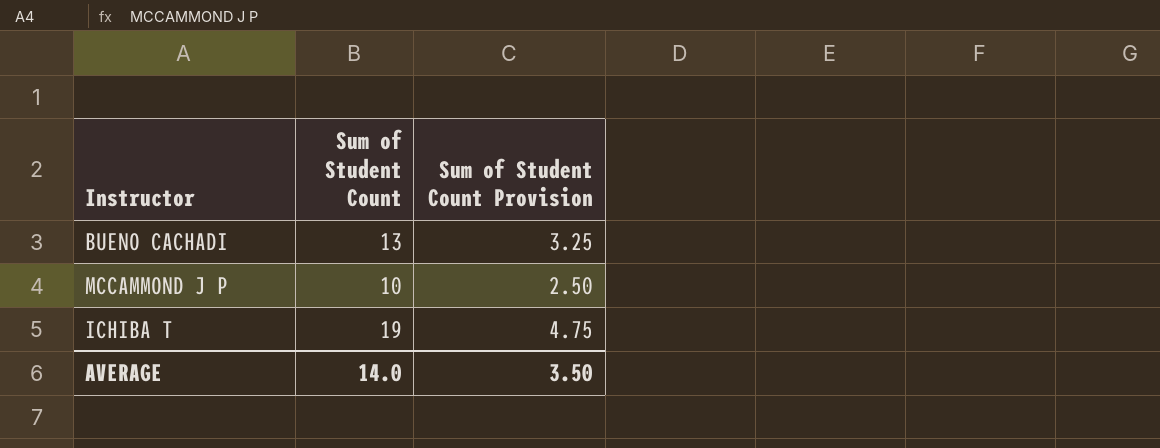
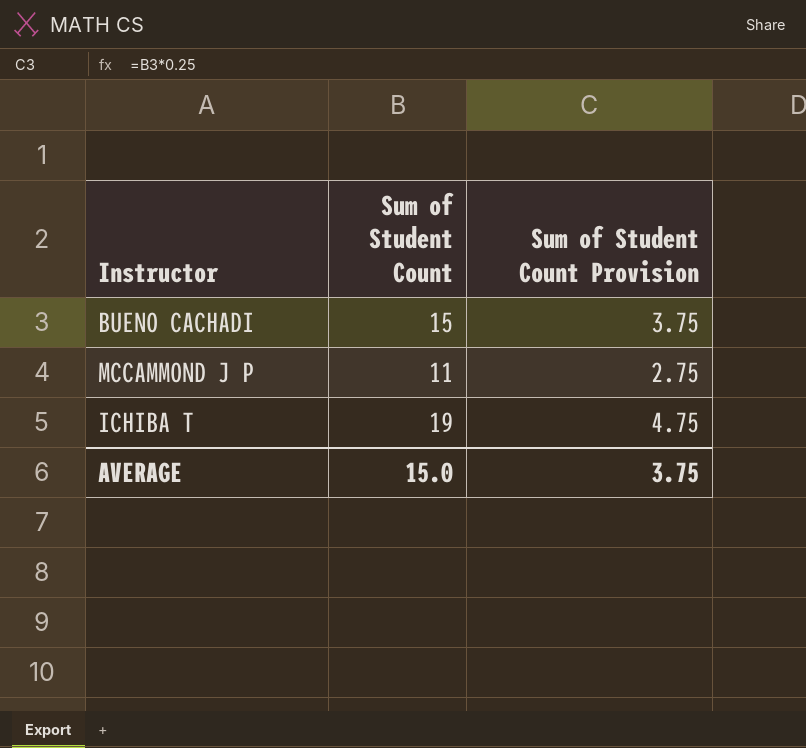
BUENO CACHADI | Sum of Student Count: 13 -> 15
BUENO CACHADI | Sum of Student Count Provision: 3.25 -> 3.75
MCCAMMOND J P | Sum of Student Count: 10 -> 11
MCCAMMOND J P | Sum of Student Count Provision: 2.50 -> 2.75
AVERAGE | Sum of Student Count: 14.0 -> 15.0
AVERAGE | Sum of Student Count Provision: 3.50 -> 3.75

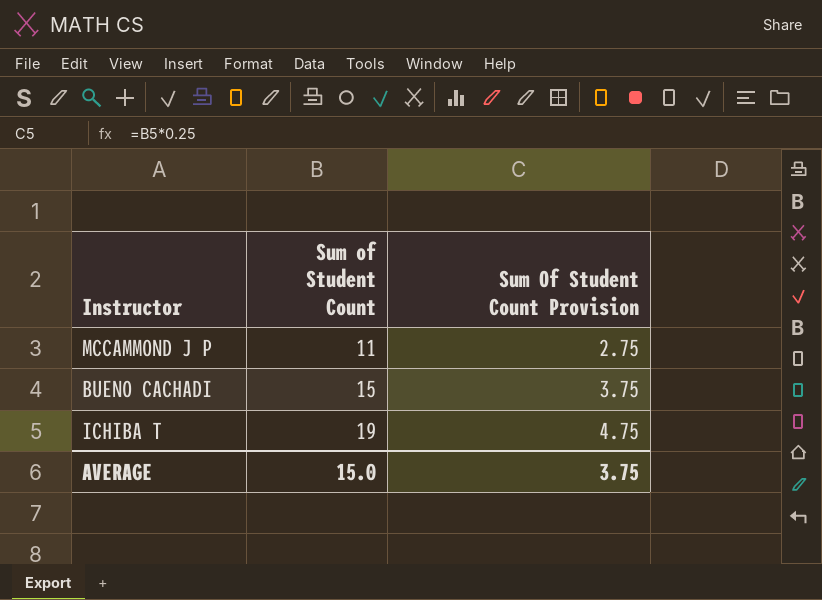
row order: none -> Sum of Student Count ascending
column name: Sum of Student Count Provision -> Sum Of Student Count Provision

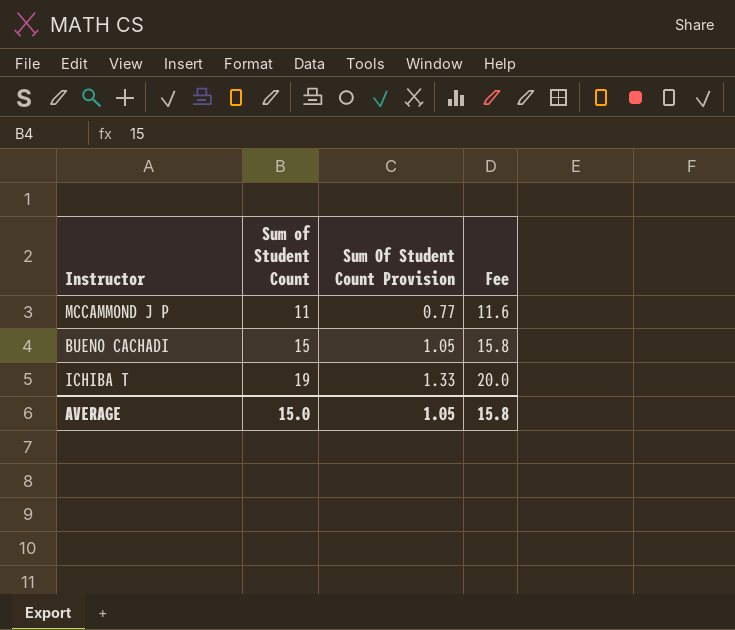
column Sum Of Student Count Provision | formula: [Sum of Student Count] * 0.25 -> [Sum of Student Count] * 0.07
column Fee | formula: none -> [Sum of Student Count] * 1.05
AVERAGE | Sum Of Student Count Provision: 3.75 -> 1.05

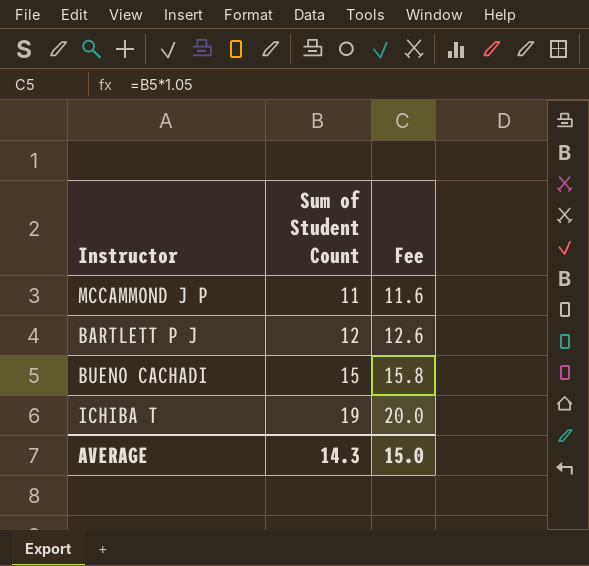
column Sum Of Student Count Provision | formula: [Sum of Student Count] * 0.07 -> none
row BARTLETT P J: none -> 12 | 12.6
AVERAGE | Sum of Student Count: 15.0 -> 14.3
AVERAGE | Fee: 15.8 -> 15.0

